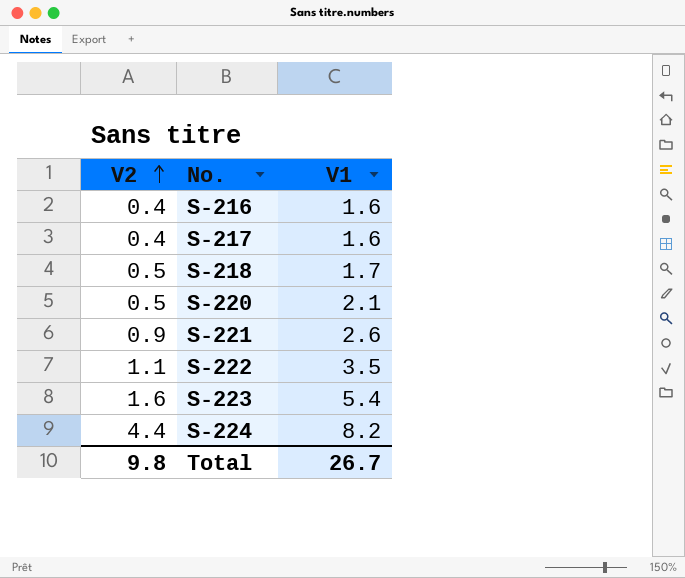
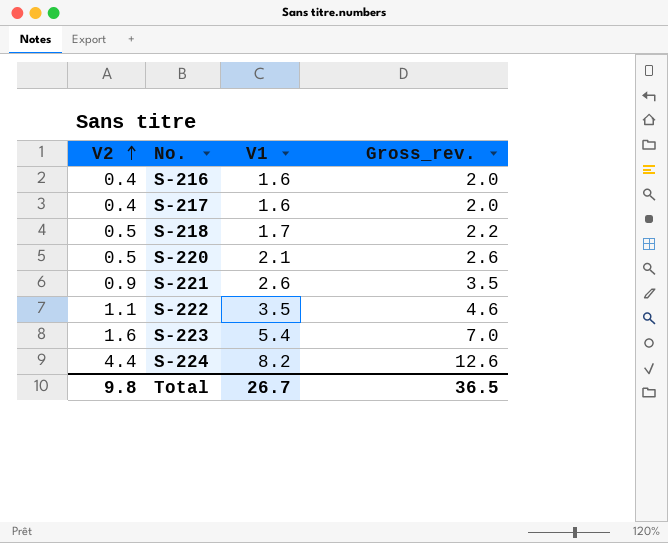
column Gross_rev. | formula: none -> [V2] + [V1]

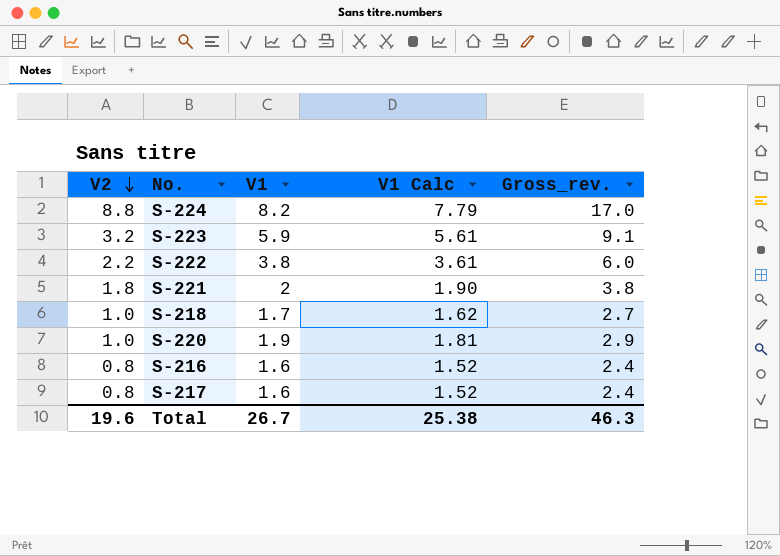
row order: V2 ascending -> V2 descending
column V1 Calc | formula: none -> [V1] * 0.95
S-224 | V2: 4.4 -> 8.8
S-224 | Gross_rev.: 12.6 -> 17.0
S-223 | V2: 1.6 -> 3.2
S-223 | V1: 5.4 -> 5.9
S-223 | Gross_rev.: 7.0 -> 9.1
S-222 | V2: 1.1 -> 2.2
S-222 | V1: 3.5 -> 3.8
S-222 | Gross_rev.: 4.6 -> 6.0
S-221 | V2: 0.9 -> 1.8
S-221 | V1: 2.6 -> 2
S-221 | Gross_rev.: 3.5 -> 3.8
S-218 | V2: 0.5 -> 1.0
S-218 | Gross_rev.: 2.2 -> 2.7
S-220 | V2: 0.5 -> 1.0
S-220 | V1: 2.1 -> 1.9
S-220 | Gross_rev.: 2.6 -> 2.9
S-216 | V2: 0.4 -> 0.8
S-216 | Gross_rev.: 2.0 -> 2.4
S-217 | V2: 0.4 -> 0.8
S-217 | Gross_rev.: 2.0 -> 2.4
Total | V2: 9.8 -> 19.6
Total | Gross_rev.: 36.5 -> 46.3

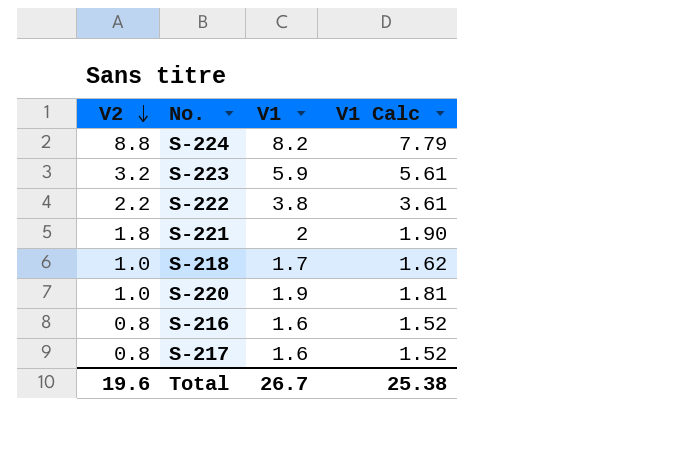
column Gross_rev. | formula: [V2] + [V1] -> none

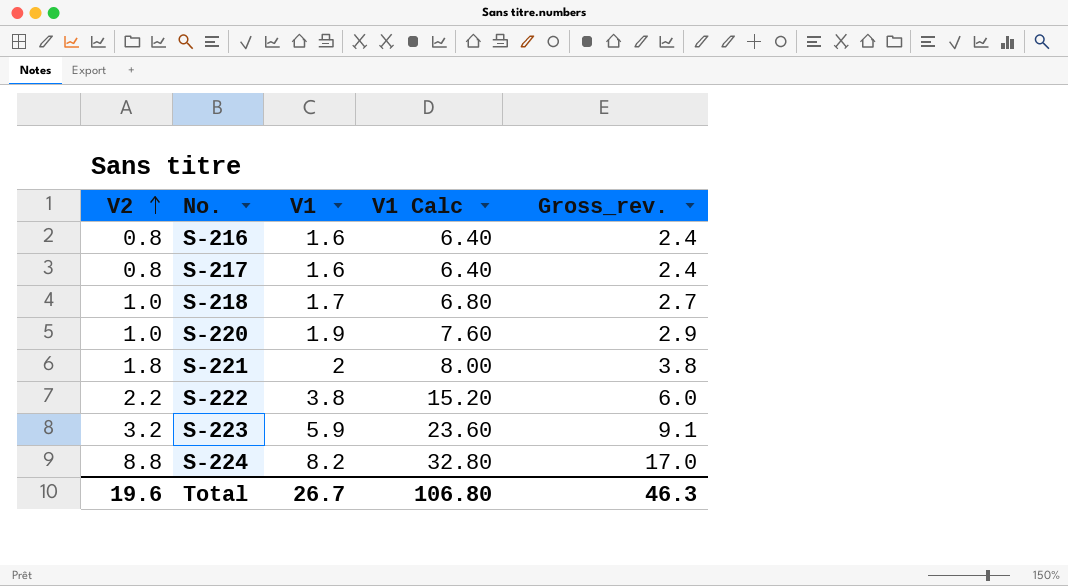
row order: V2 descending -> V2 ascending
column V1 Calc | formula: [V1] * 0.95 -> [V1] * 4
column Gross_rev. | formula: none -> [V2] + [V1]
Total | V1 Calc: 25.38 -> 106.80

